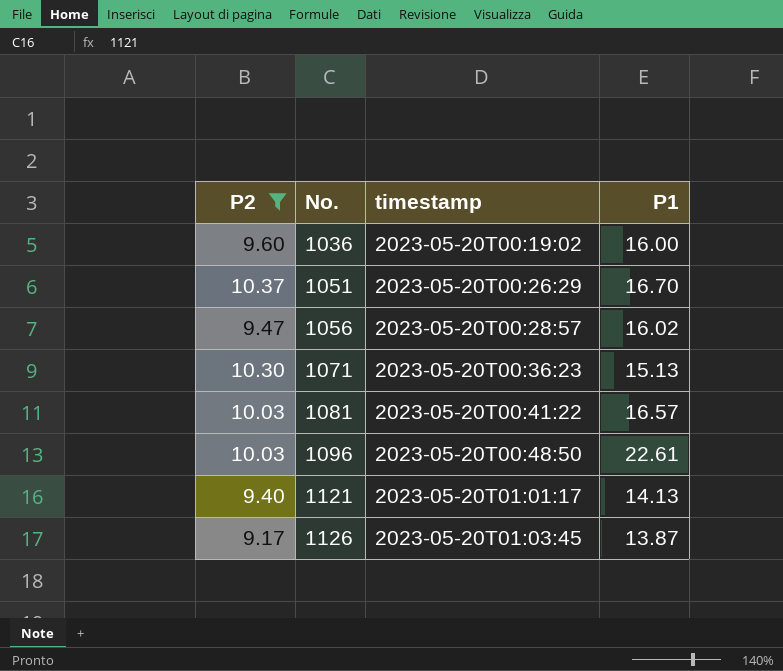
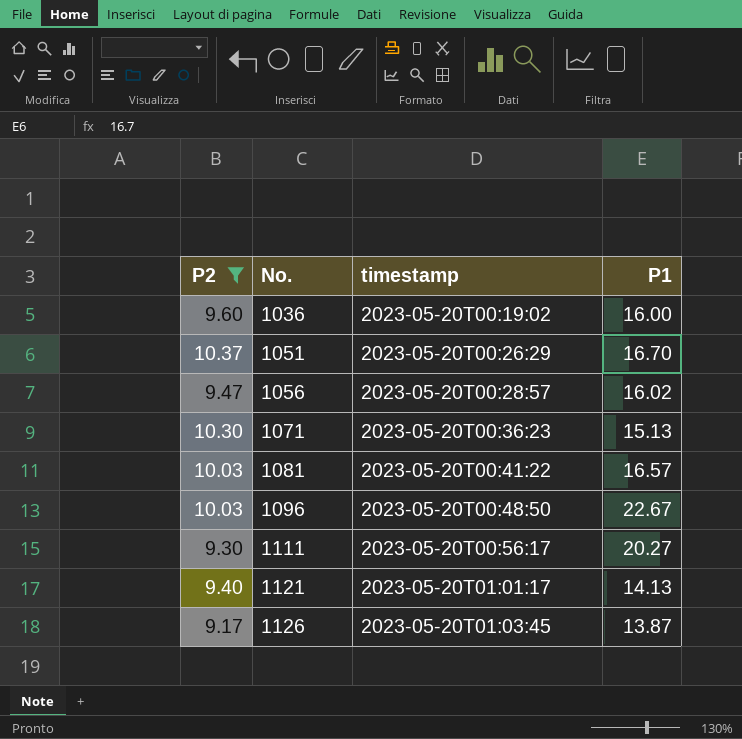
1096 | P1: 22.61 -> 22.67
row 1111: none -> 9.30 | 2023-05-20T00:56:17 | 20.27

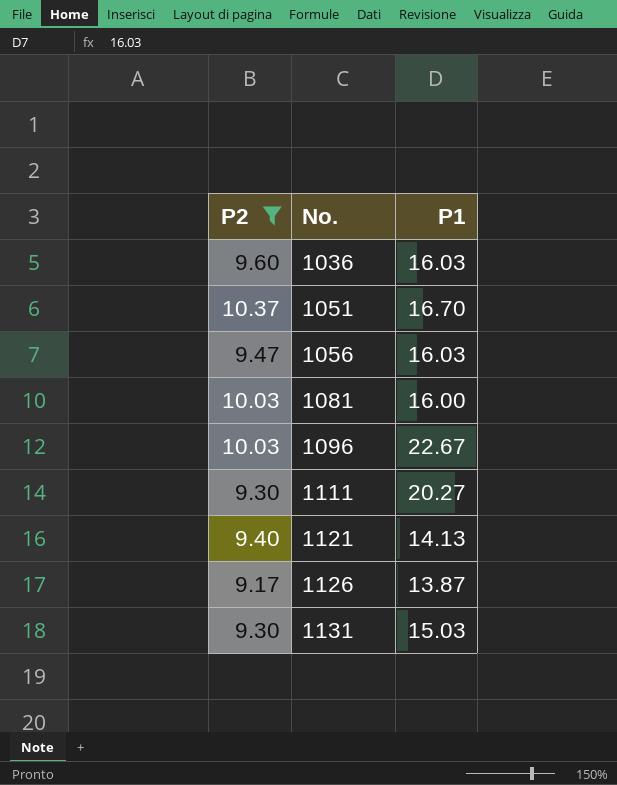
column timestamp | position: 3 -> none
row 1071: 10.30 | 2023-05-20T00:36:23 | 15.13 -> none
1036 | P1: 16.00 -> 16.03
1056 | P1: 16.02 -> 16.03
1081 | P1: 16.57 -> 16.00
row 1131: none -> 9.30 | 15.03

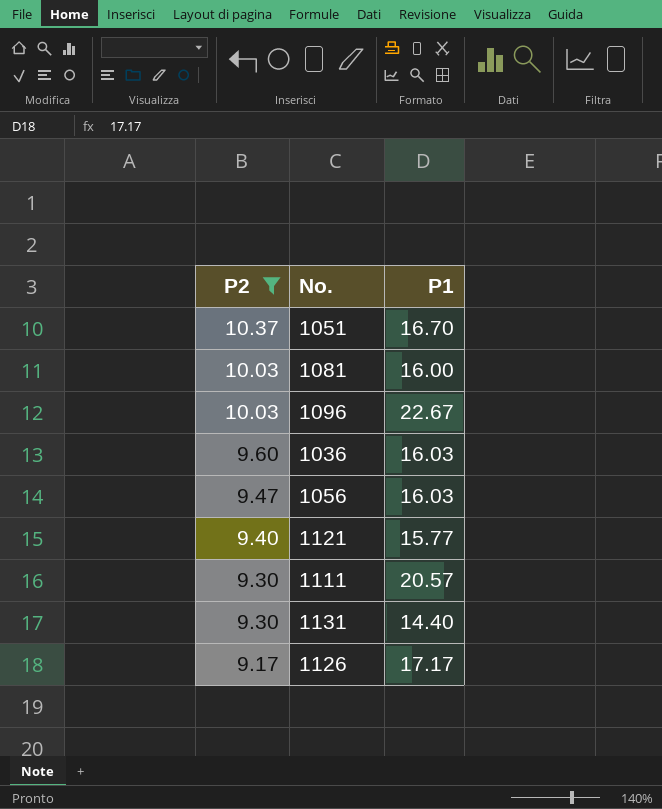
row order: No. ascending -> P2 descending
1121 | P1: 14.13 -> 15.77
1111 | P1: 20.27 -> 20.57
1131 | P1: 15.03 -> 14.40
1126 | P1: 13.87 -> 17.17

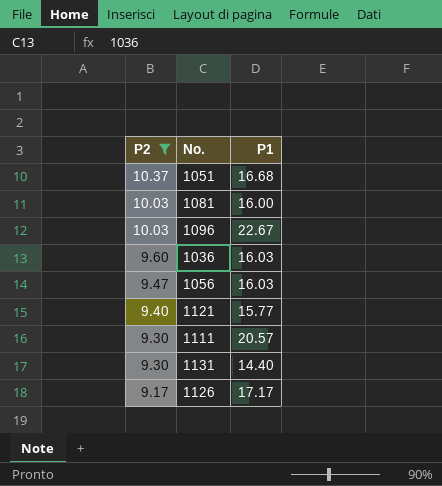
1051 | P1: 16.70 -> 16.68

